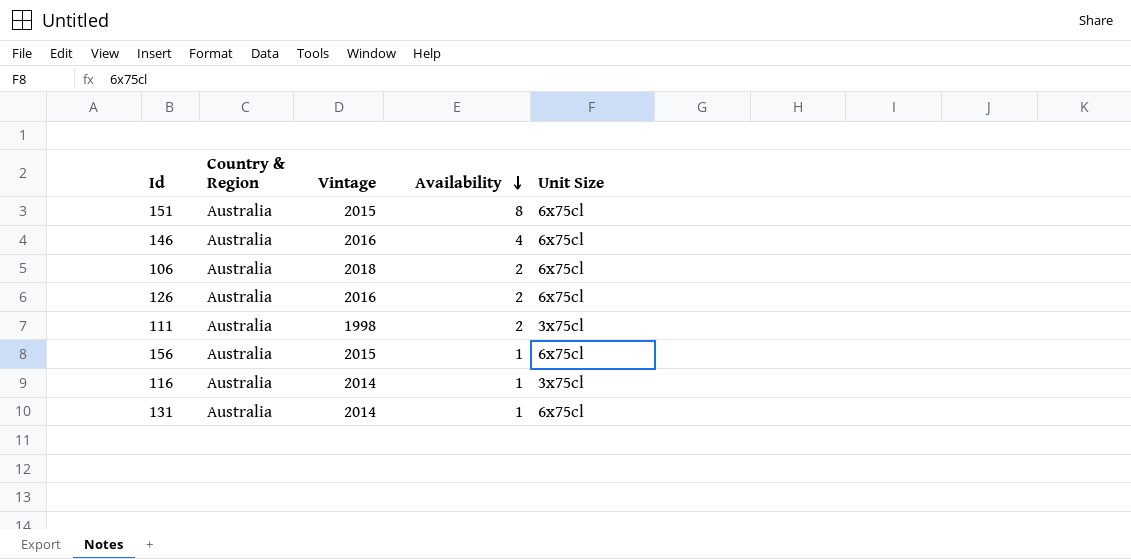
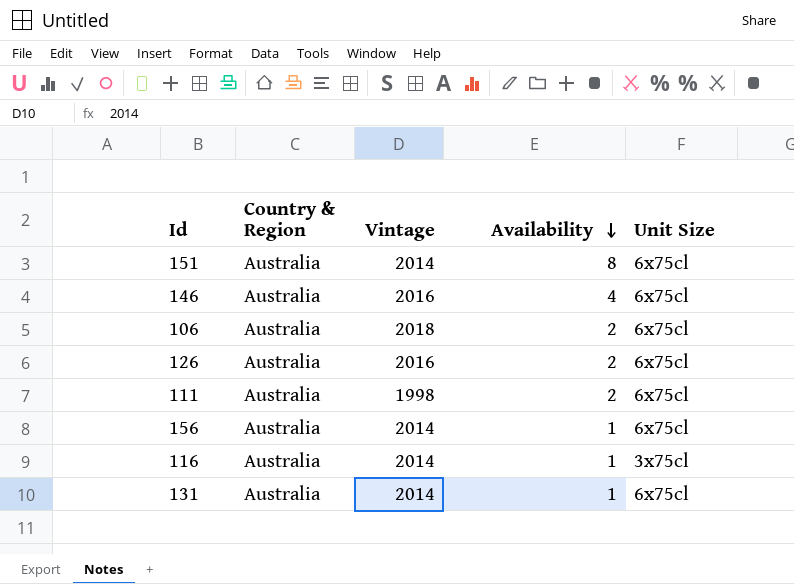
151 | Vintage: 2015 -> 2014
111 | Unit Size: 3x75cl -> 6x75cl
156 | Vintage: 2015 -> 2014

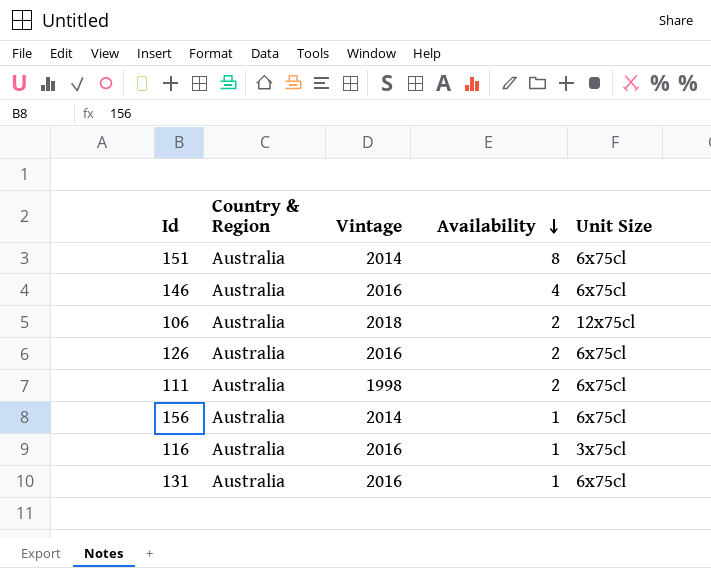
106 | Unit Size: 6x75cl -> 12x75cl
116 | Vintage: 2014 -> 2016
131 | Vintage: 2014 -> 2016

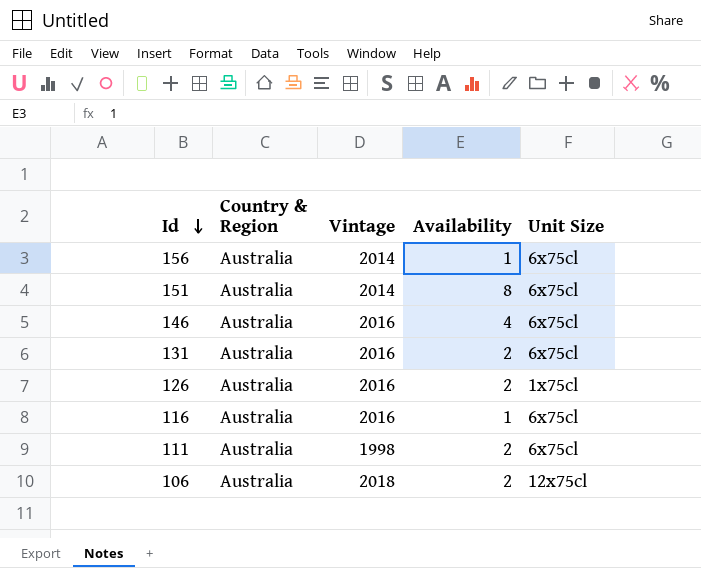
row order: Availability descending -> Id descending
131 | Availability: 1 -> 2
126 | Unit Size: 6x75cl -> 1x75cl
116 | Unit Size: 3x75cl -> 6x75cl

